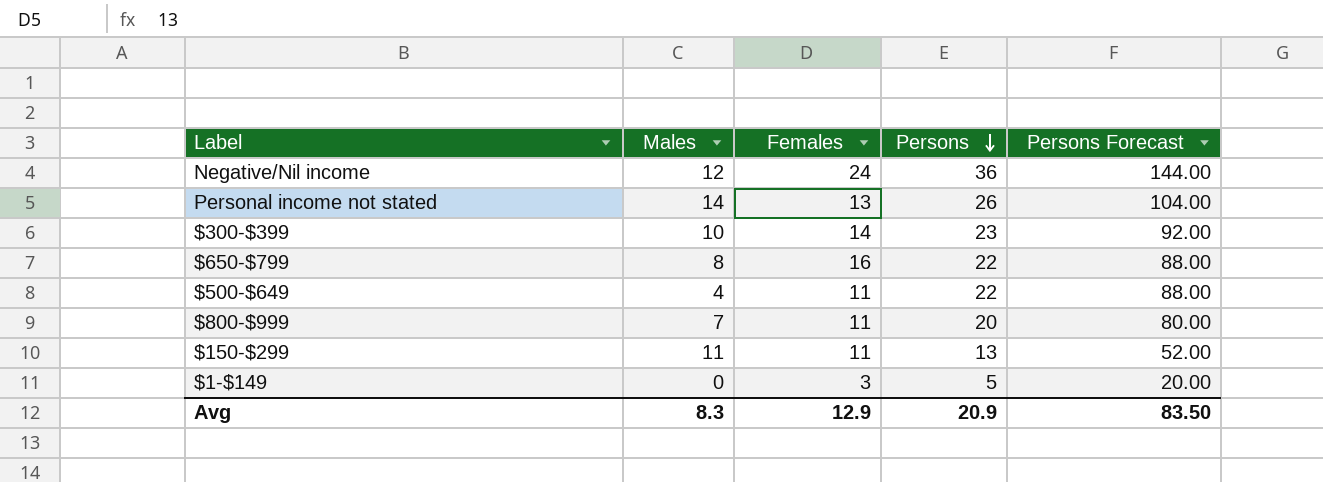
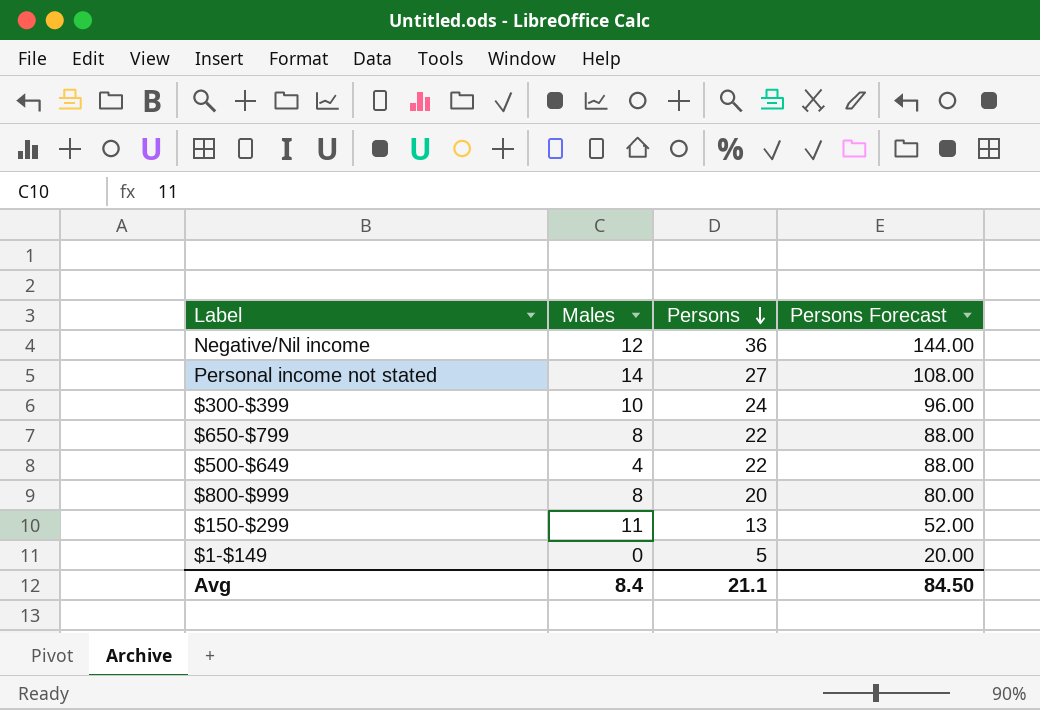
column Females | position: 3 -> none
Personal income not stated | Persons: 26 -> 27
Personal income not stated | Persons Forecast: 104.00 -> 108.00
$300-$399 | Persons: 23 -> 24
$300-$399 | Persons Forecast: 92.00 -> 96.00
$800-$999 | Males: 7 -> 8
Avg | Males: 8.3 -> 8.4
Avg | Persons: 20.9 -> 21.1
Avg | Persons Forecast: 83.50 -> 84.50

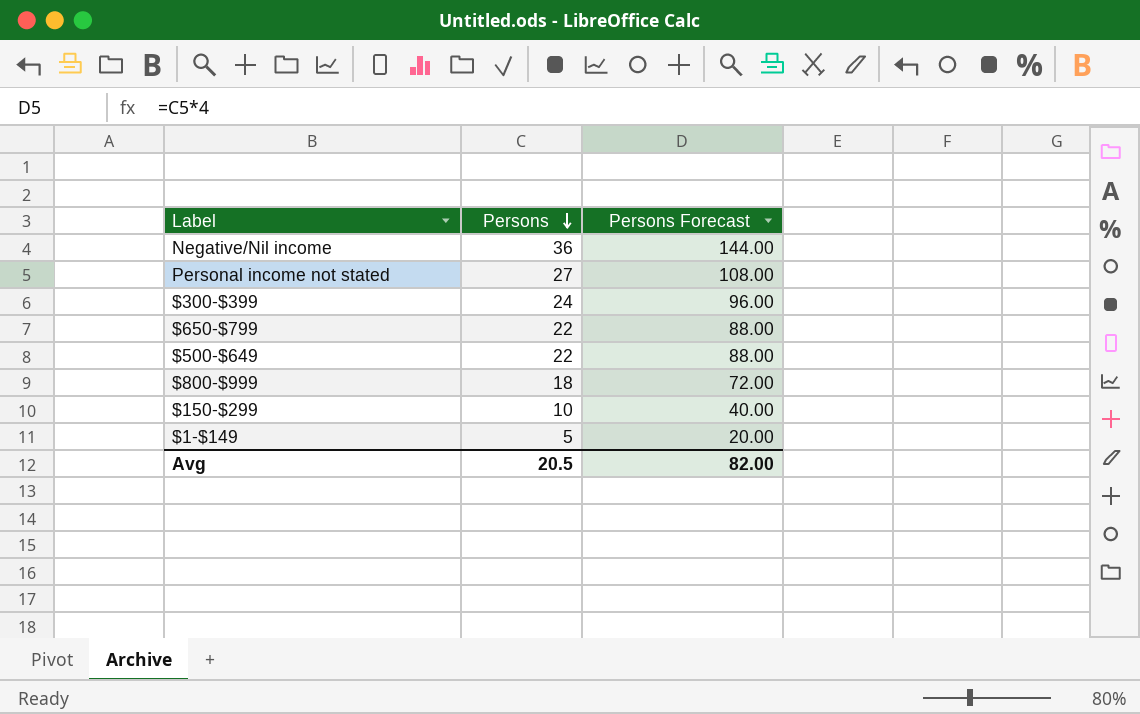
column Males | position: 2 -> none
$800-$999 | Persons: 20 -> 18
$800-$999 | Persons Forecast: 80.00 -> 72.00
$150-$299 | Persons: 13 -> 10
$150-$299 | Persons Forecast: 52.00 -> 40.00
Avg | Persons: 21.1 -> 20.5
Avg | Persons Forecast: 84.50 -> 82.00

